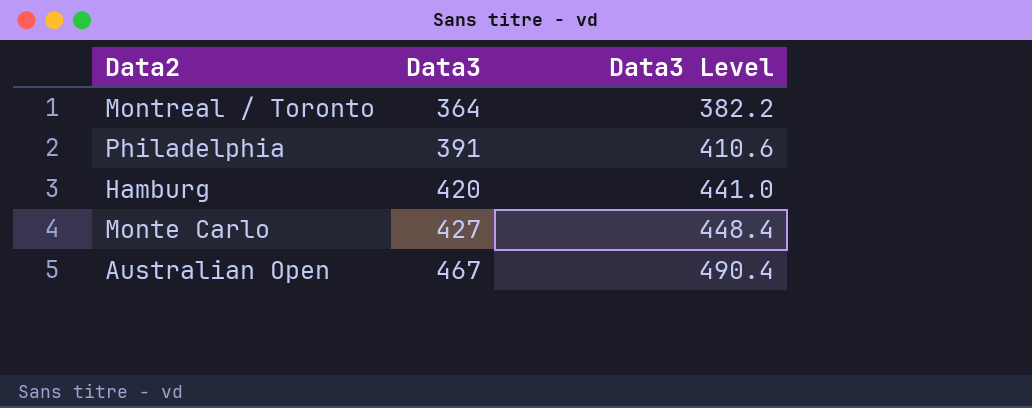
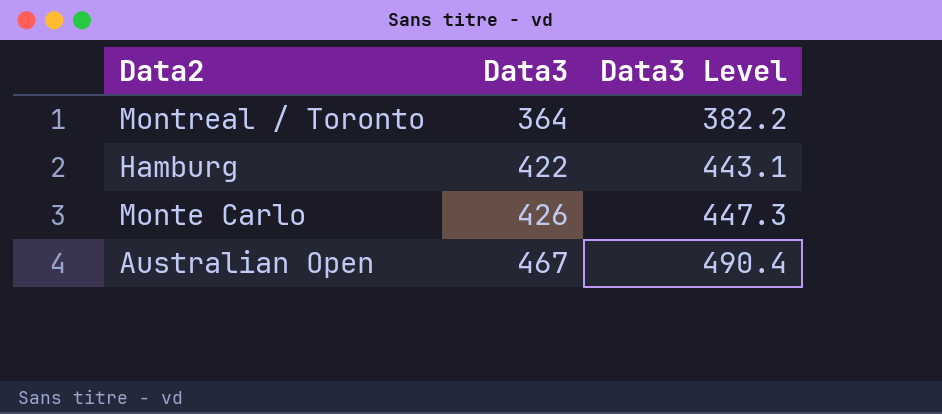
row Philadelphia: 391 | 410.6 -> none
Hamburg | Data3: 420 -> 422
Hamburg | Data3 Level: 441.0 -> 443.1
Monte Carlo | Data3: 427 -> 426
Monte Carlo | Data3 Level: 448.4 -> 447.3

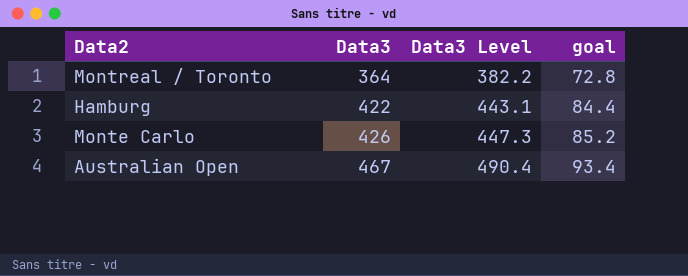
column goal | formula: none -> [Data3] * 0.2

